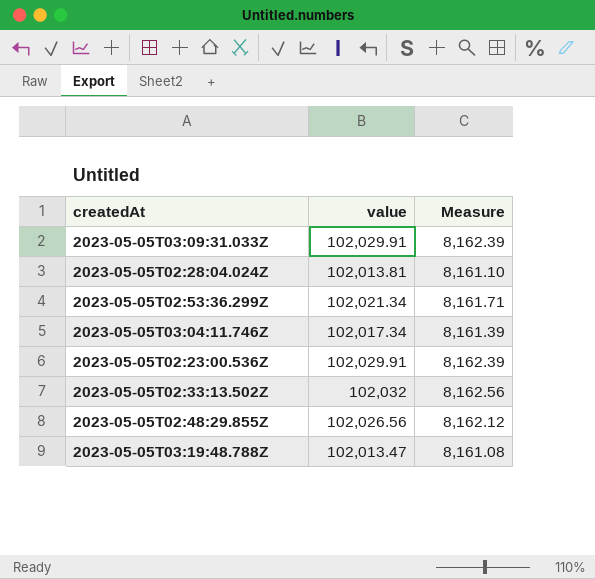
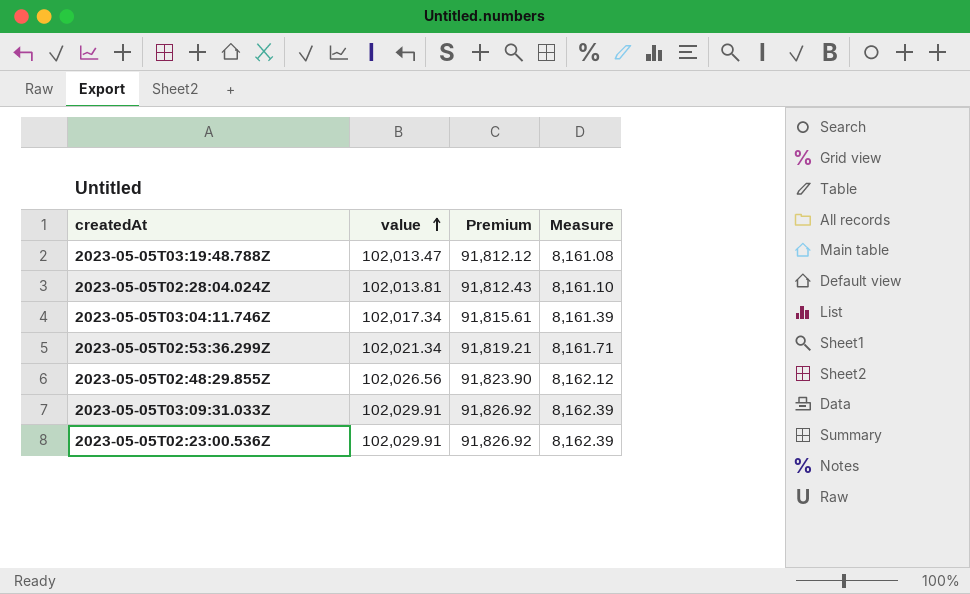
row order: none -> value ascending
column Premium | formula: none -> [value] * 0.9
row 2023-05-05T02:33:13.502Z: 102,032 | 8,162.56 -> none

